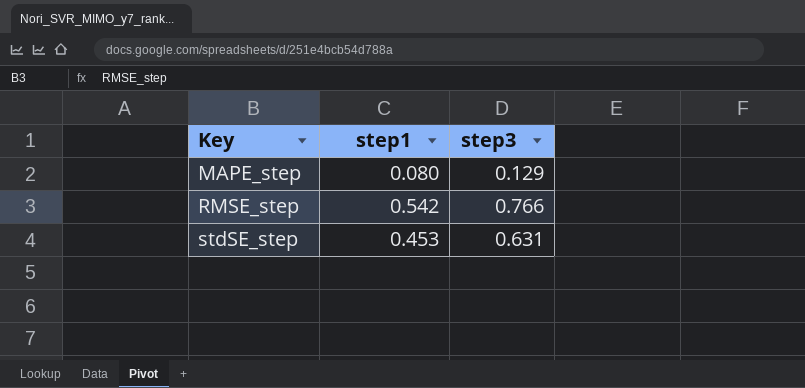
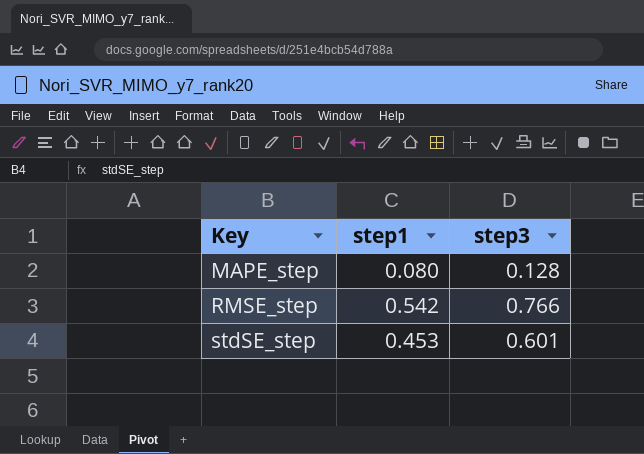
MAPE_step | step3: 0.129 -> 0.128
stdSE_step | step3: 0.631 -> 0.601

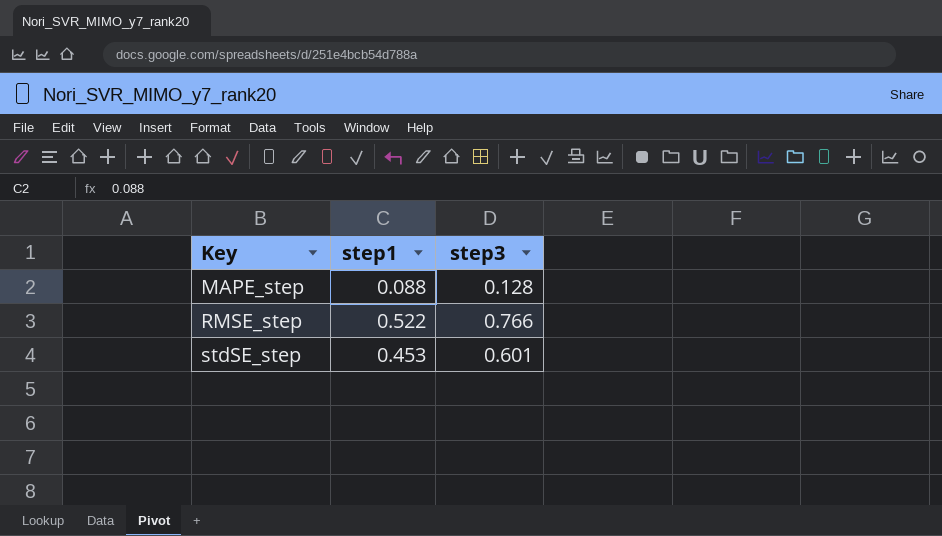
MAPE_step | step1: 0.080 -> 0.088
RMSE_step | step1: 0.542 -> 0.522

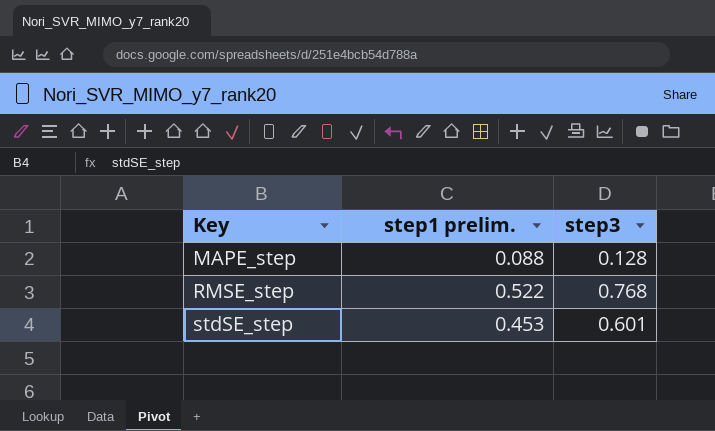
column name: step1 -> step1 prelim.
RMSE_step | step3: 0.766 -> 0.768

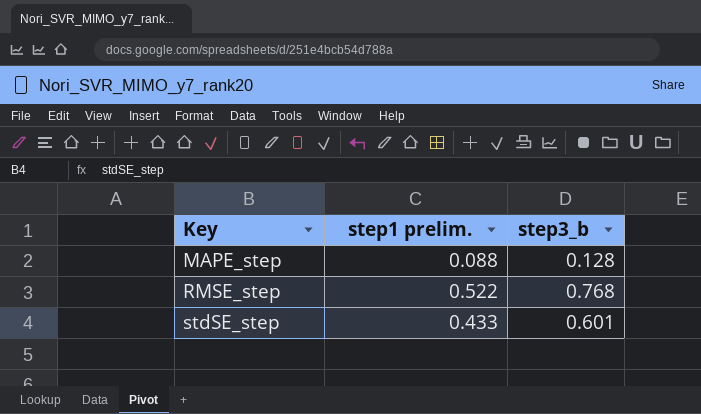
column name: step3 -> step3_b
stdSE_step | step1 prelim.: 0.453 -> 0.433

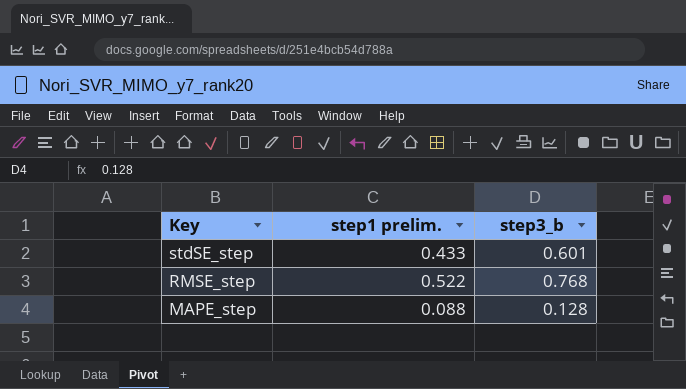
row order: Key ascending -> Key descending

